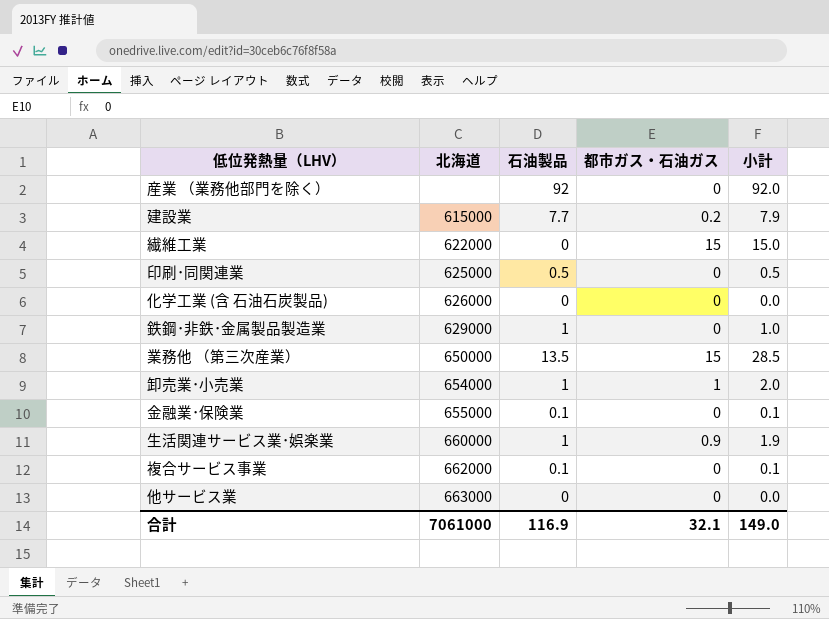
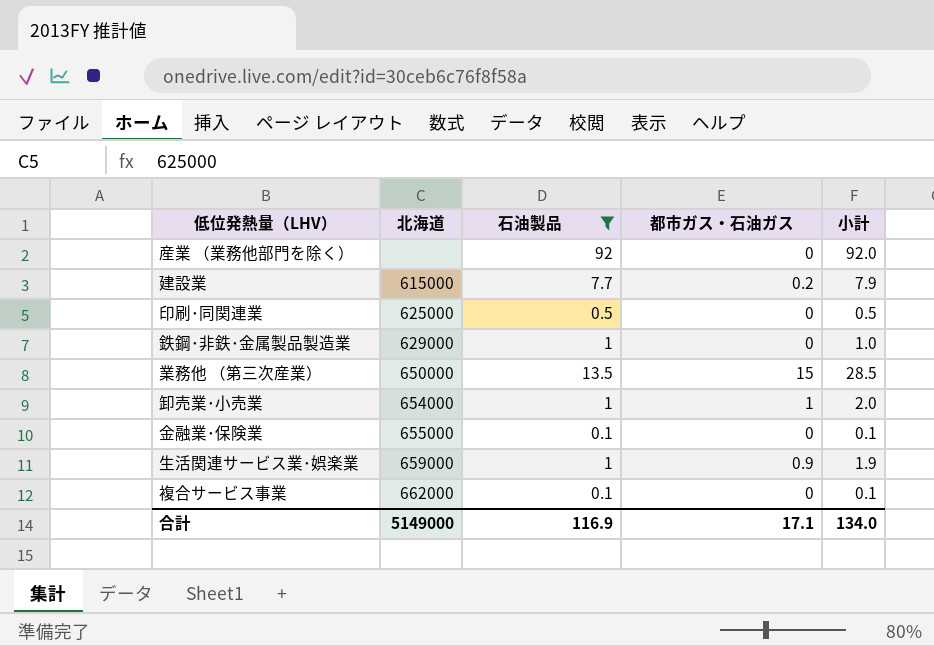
filter: none -> 石油製品 != 0
生活関連サービス業･娯楽業 | 北海道: 660000 -> 659000
合計 | 北海道: 7061000 -> 5149000
合計 | 都市ガス・石油ガス: 32.1 -> 17.1
合計 | 小計: 149.0 -> 134.0

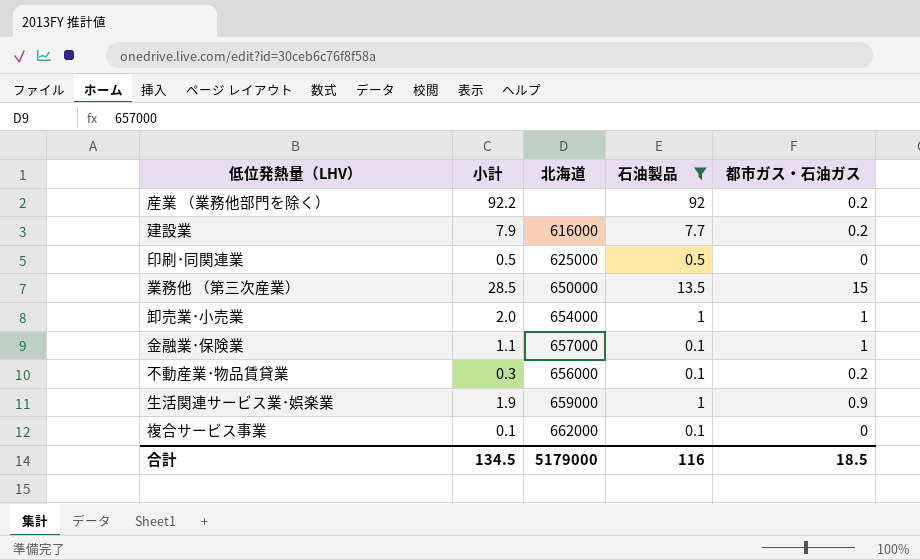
column 小計 | position: 5 -> 2
row 鉄鋼･非鉄･金属製品製造業: 629000 | 1 | 0 | 1.0 -> none
産業 （業務他部門を除く） | 小計: 92.0 -> 92.2
産業 （業務他部門を除く） | 都市ガス・石油ガス: 0 -> 0.2
建設業 | 北海道: 615000 -> 616000
金融業･保険業 | 小計: 0.1 -> 1.1
金融業･保険業 | 北海道: 655000 -> 657000
金融業･保険業 | 都市ガス・石油ガス: 0 -> 1
row 不動産業･物品賃貸業: none -> 0.3 | 656000 | 0.1 | 0.2
合計 | 小計: 134.0 -> 134.5
合計 | 北海道: 5149000 -> 5179000
合計 | 石油製品: 116.9 -> 116
合計 | 都市ガス・石油ガス: 17.1 -> 18.5

